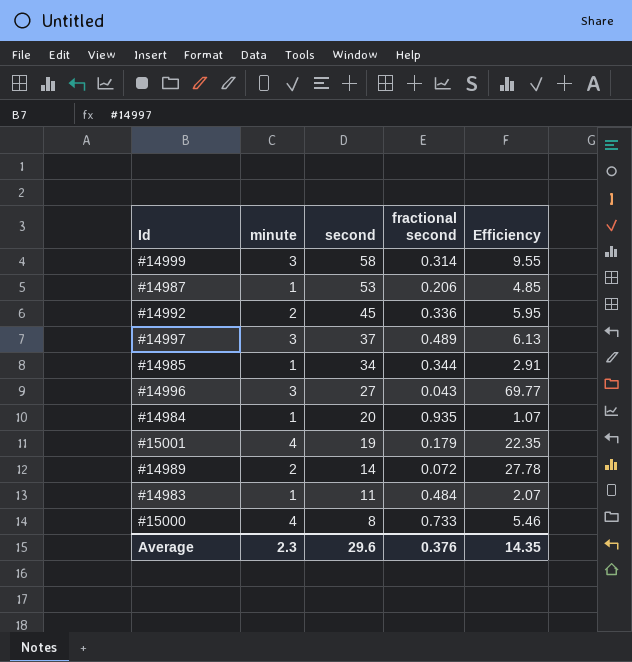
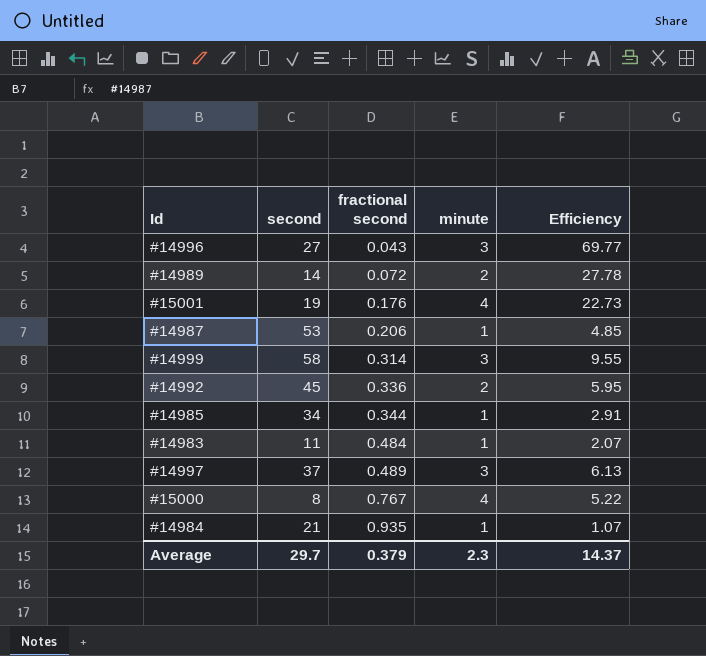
row order: second descending -> fractional second ascending
column minute | position: 2 -> 4
#15001 | fractional second: 0.179 -> 0.176
#15001 | Efficiency: 22.35 -> 22.73
#15000 | fractional second: 0.733 -> 0.767
#15000 | Efficiency: 5.46 -> 5.22
#14984 | second: 20 -> 21
Average | second: 29.6 -> 29.7
Average | fractional second: 0.376 -> 0.379
Average | Efficiency: 14.35 -> 14.37

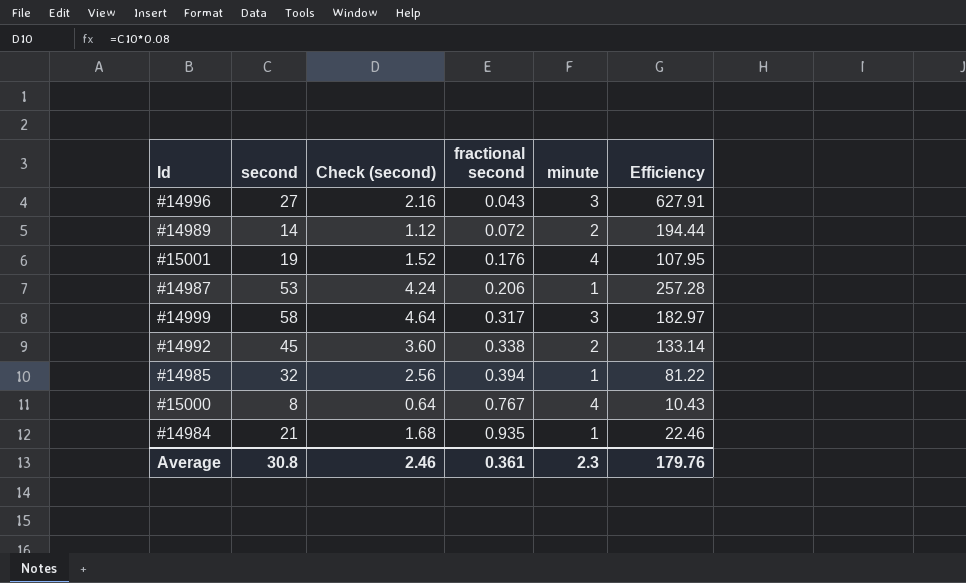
column Check (second) | formula: none -> [second] * 0.08
column Efficiency | formula: [minute] / [fractional second] -> [second] / [fractional second]
row #14983: 11 | 0.484 | 1 | 2.07 -> none
row #14997: 37 | 0.489 | 3 | 6.13 -> none
#14999 | fractional second: 0.314 -> 0.317
#14992 | fractional second: 0.336 -> 0.338
#14985 | second: 34 -> 32
#14985 | fractional second: 0.344 -> 0.394
Average | second: 29.7 -> 30.8
Average | fractional second: 0.379 -> 0.361
Average | Efficiency: 14.37 -> 179.76

